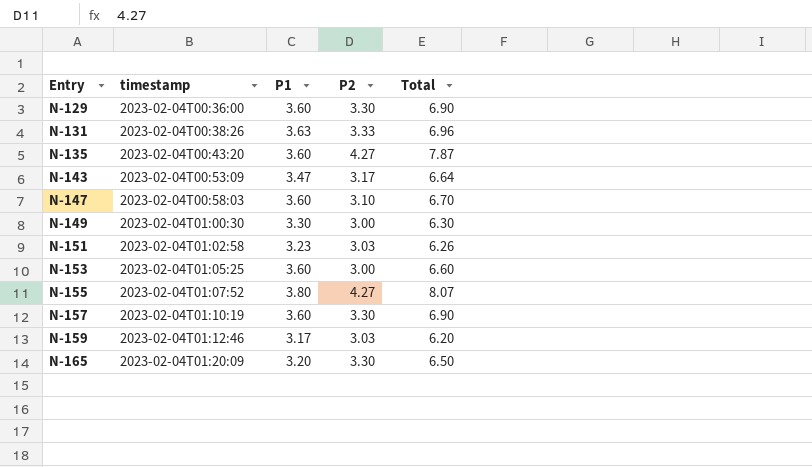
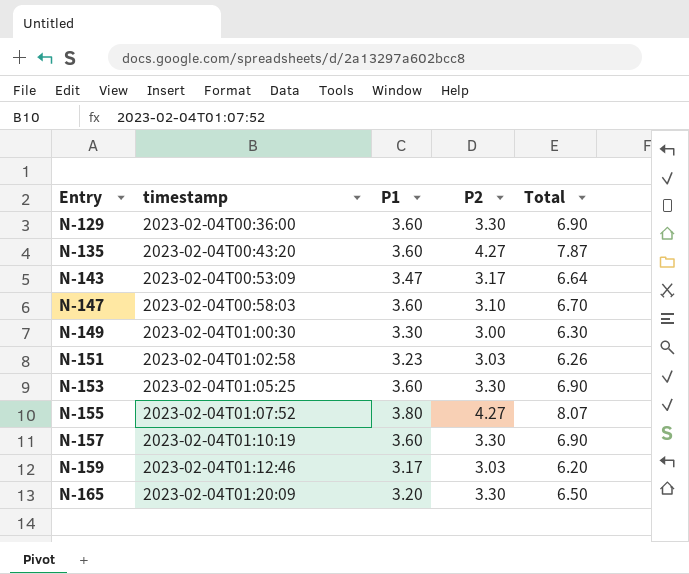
row N-131: 2023-02-04T00:38:26 | 3.63 | 3.33 | 6.96 -> none
N-153 | P2: 3.00 -> 3.30
N-153 | Total: 6.60 -> 6.90

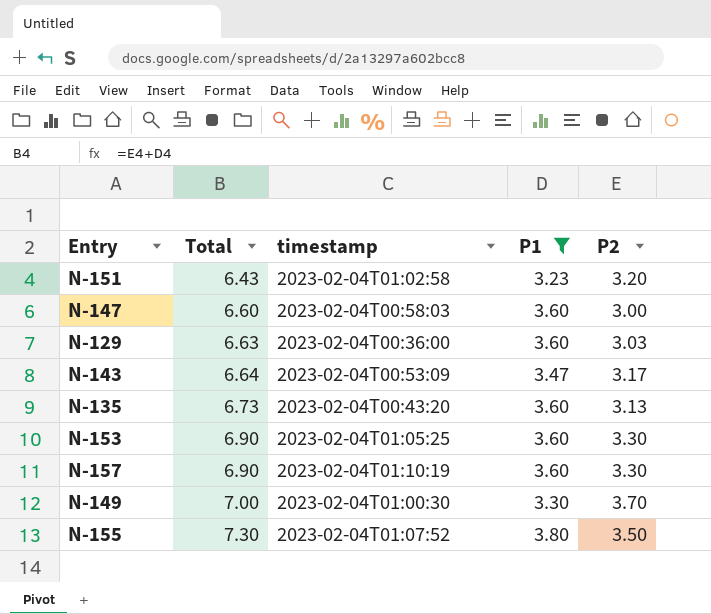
filter: none -> P1 >= 3.23
row order: Entry ascending -> Total ascending
column Total | position: 5 -> 2
N-151 | Total: 6.26 -> 6.43
N-151 | P2: 3.03 -> 3.20
N-147 | Total: 6.70 -> 6.60
N-147 | P2: 3.10 -> 3.00
N-129 | Total: 6.90 -> 6.63
N-129 | P2: 3.30 -> 3.03
N-135 | Total: 7.87 -> 6.73
N-135 | P2: 4.27 -> 3.13
N-149 | Total: 6.30 -> 7.00
N-149 | P2: 3.00 -> 3.70
N-155 | Total: 8.07 -> 7.30
N-155 | P2: 4.27 -> 3.50

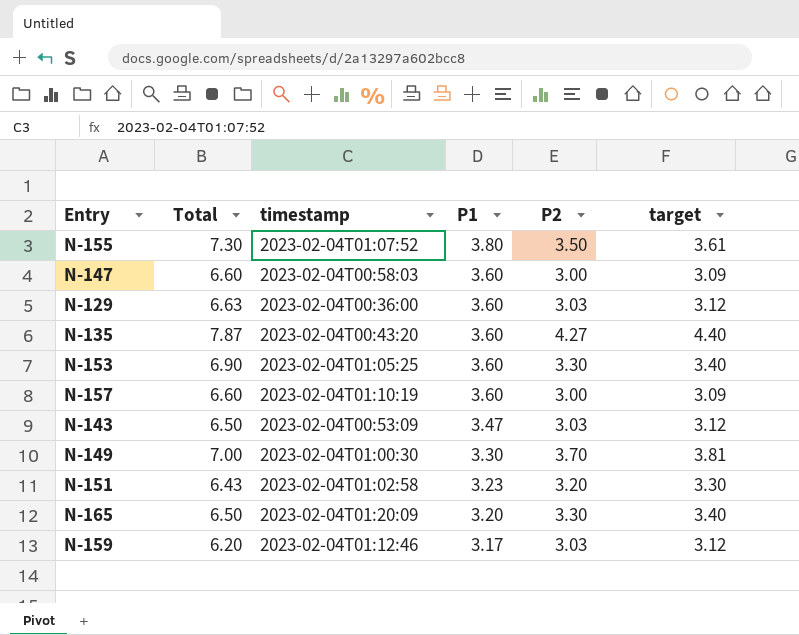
filter: P1 >= 3.23 -> none
row order: Total ascending -> P1 descending
column target | formula: none -> [P2] * 1.03
N-135 | Total: 6.73 -> 7.87
N-135 | P2: 3.13 -> 4.27
N-157 | Total: 6.90 -> 6.60
N-157 | P2: 3.30 -> 3.00
N-143 | Total: 6.64 -> 6.50
N-143 | P2: 3.17 -> 3.03

